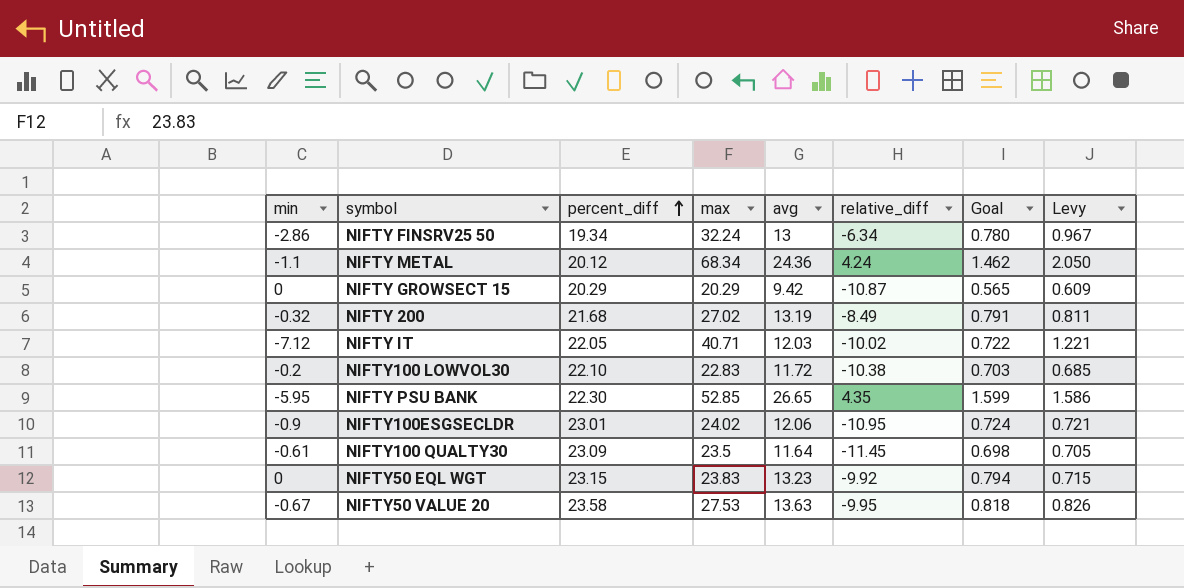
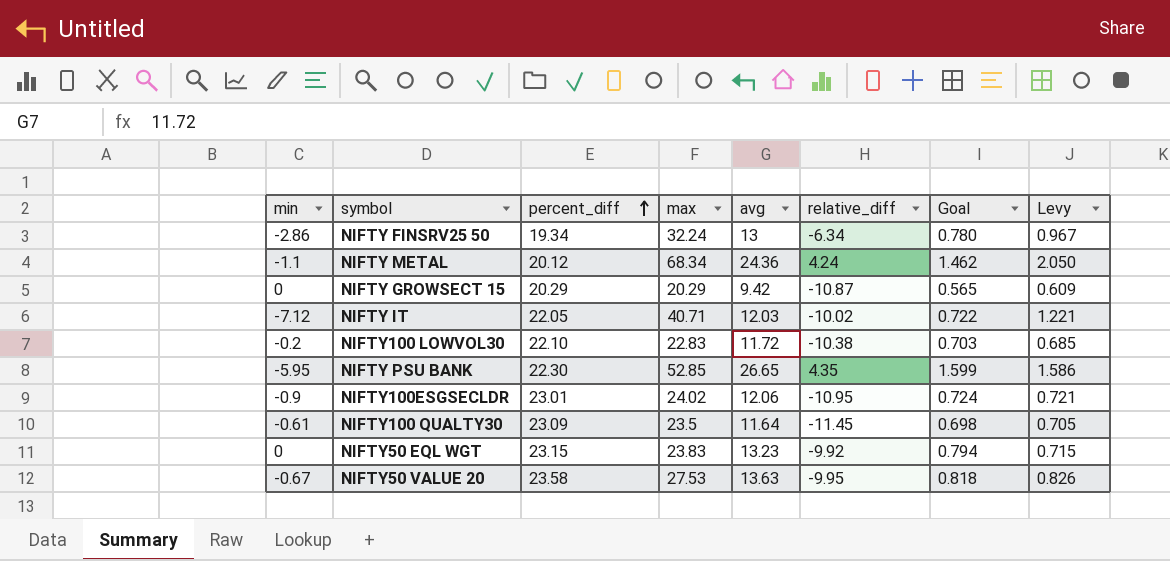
row NIFTY 200: -0.32 | 21.68 | 27.02 | 13.19 | -8.49 | 0.791 | 0.811 -> none

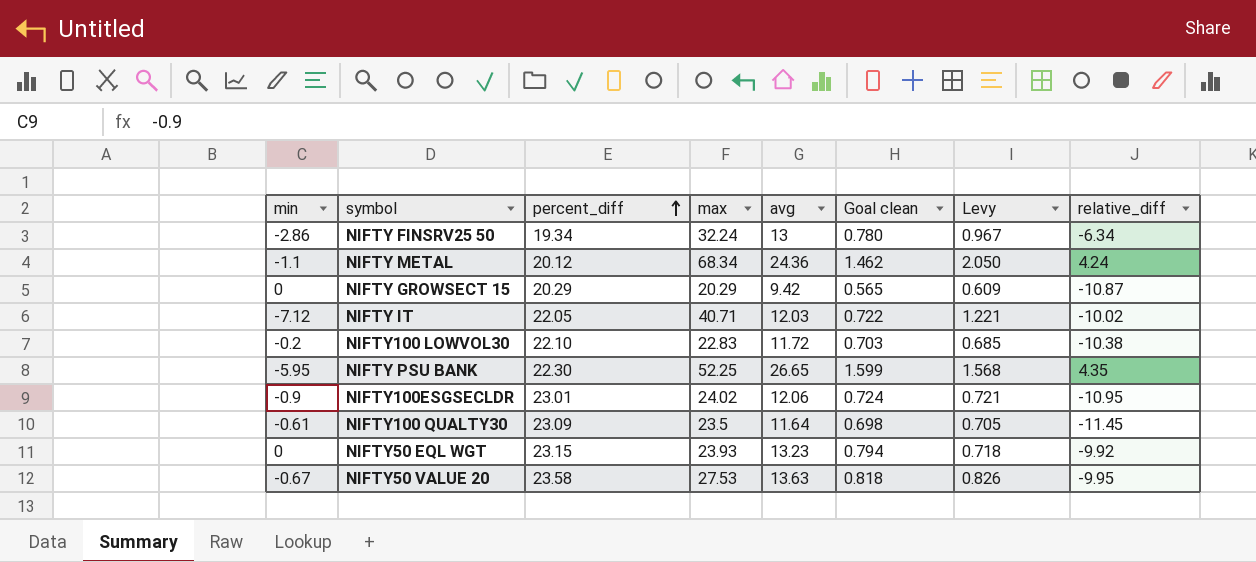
column name: Goal -> Goal clean
column relative_diff | position: 6 -> 8
NIFTY PSU BANK | max: 52.85 -> 52.25
NIFTY PSU BANK | Levy: 1.586 -> 1.568
NIFTY50 EQL WGT | max: 23.83 -> 23.93
NIFTY50 EQL WGT | Levy: 0.715 -> 0.718

